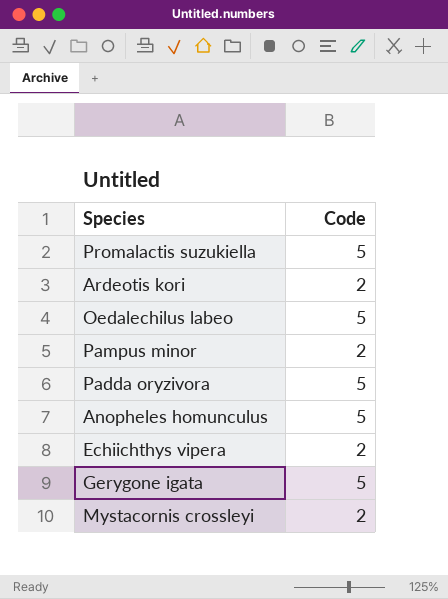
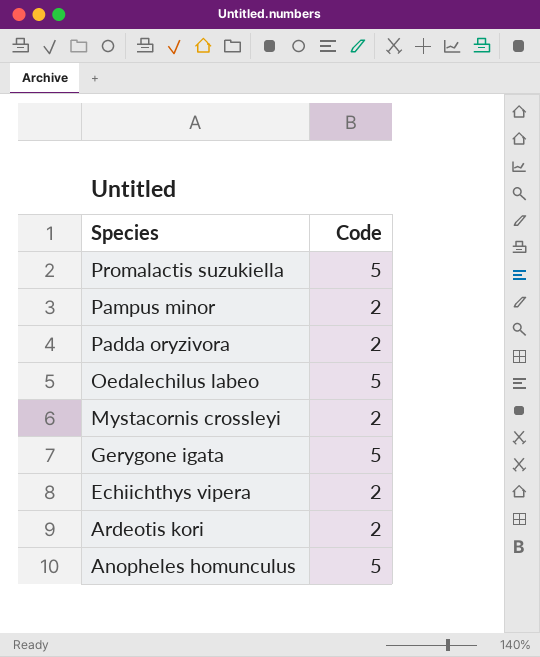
row order: none -> Species descending
Padda oryzivora | Code: 5 -> 2

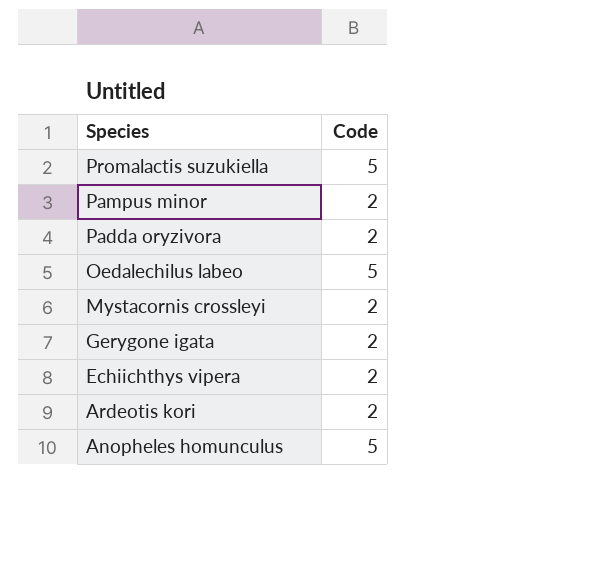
Gerygone igata | Code: 5 -> 2

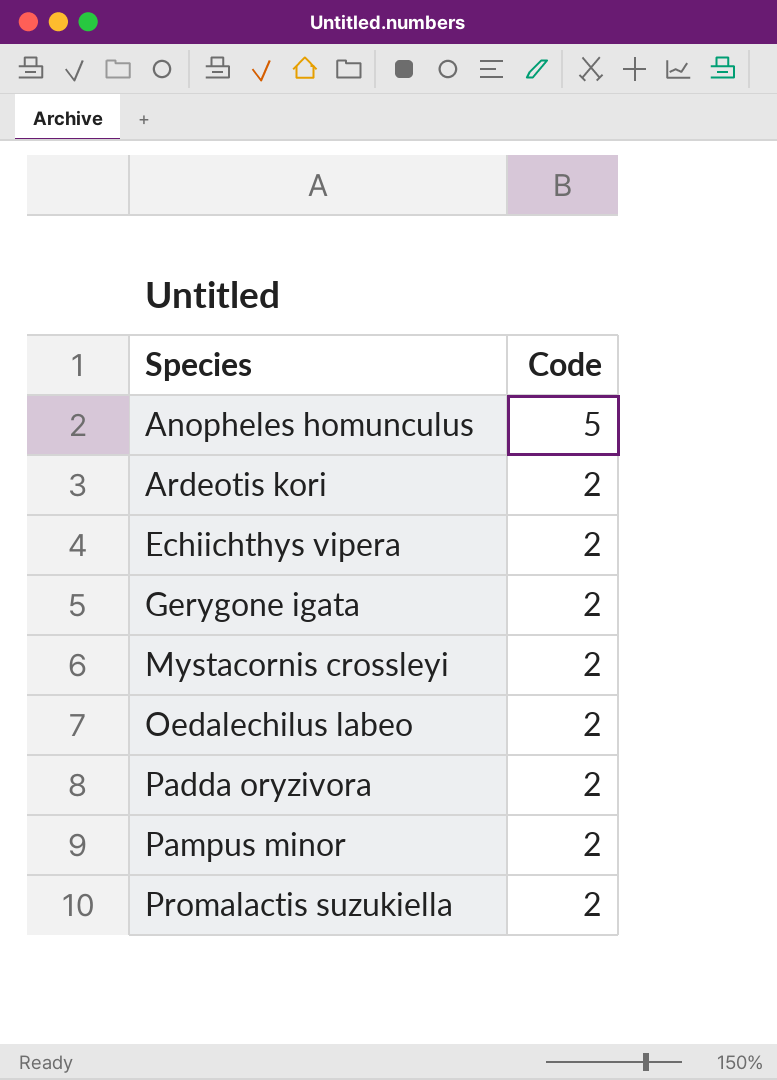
row order: Species descending -> Species ascending
Oedalechilus labeo | Code: 5 -> 2
Promalactis suzukiella | Code: 5 -> 2

